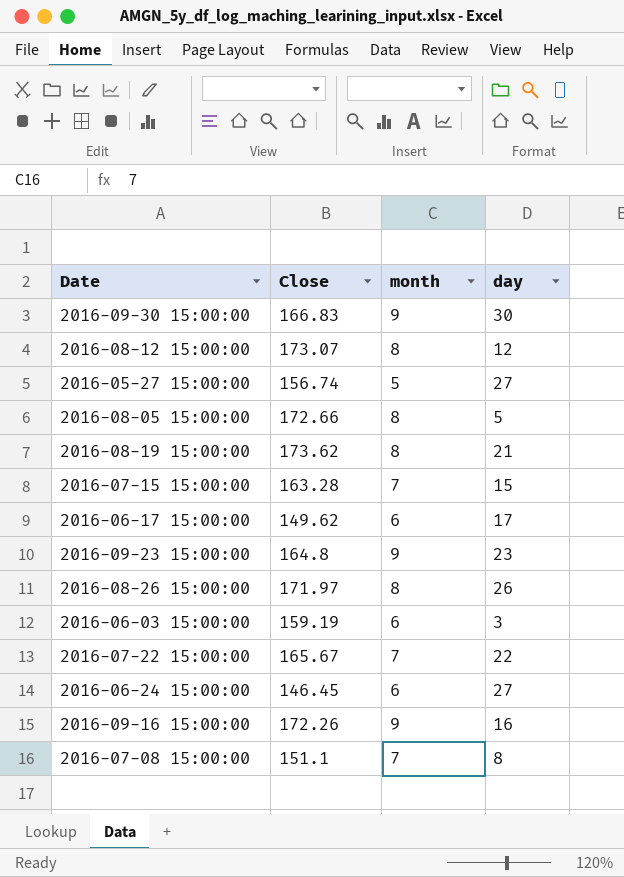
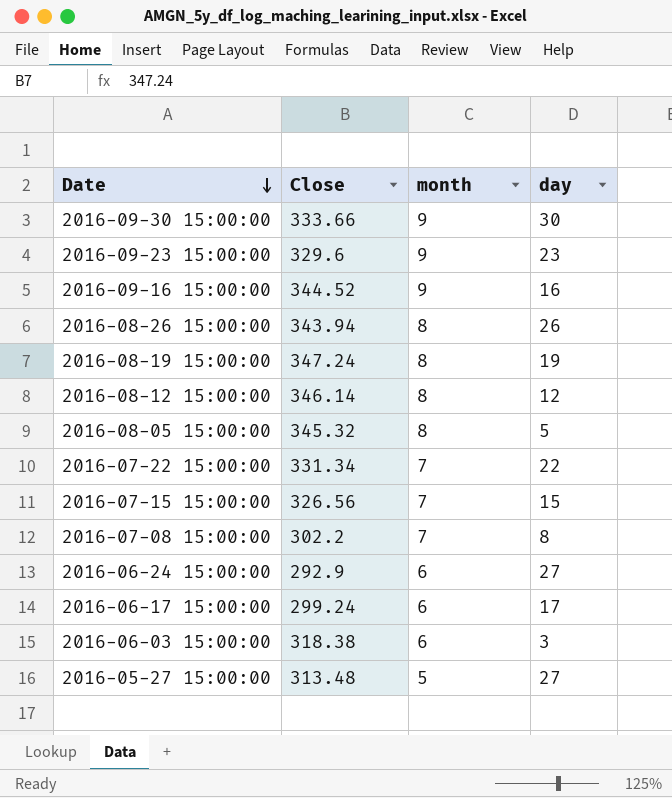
row order: none -> Date descending
2016-09-30 15:00:00 | Close: 166.83 -> 333.66
2016-09-23 15:00:00 | Close: 164.8 -> 329.6
2016-09-16 15:00:00 | Close: 172.26 -> 344.52
2016-08-26 15:00:00 | Close: 171.97 -> 343.94
2016-08-19 15:00:00 | Close: 173.62 -> 347.24
2016-08-19 15:00:00 | day: 21 -> 19
2016-08-12 15:00:00 | Close: 173.07 -> 346.14
2016-08-05 15:00:00 | Close: 172.66 -> 345.32
2016-07-22 15:00:00 | Close: 165.67 -> 331.34
2016-07-15 15:00:00 | Close: 163.28 -> 326.56
2016-07-08 15:00:00 | Close: 151.1 -> 302.2
2016-06-24 15:00:00 | Close: 146.45 -> 292.9
2016-06-17 15:00:00 | Close: 149.62 -> 299.24
2016-06-03 15:00:00 | Close: 159.19 -> 318.38
2016-05-27 15:00:00 | Close: 156.74 -> 313.48

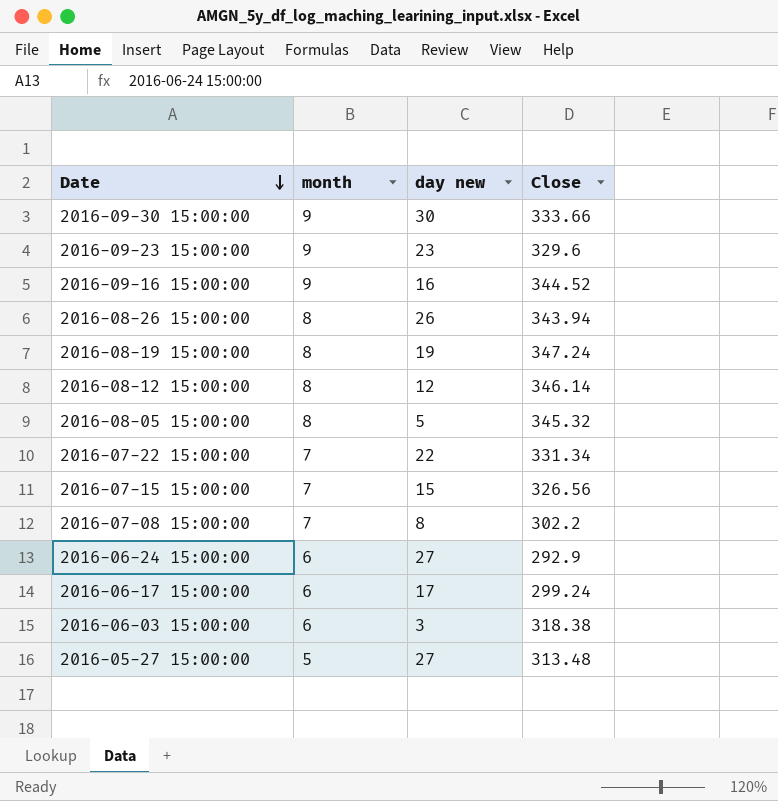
column name: day -> day new
column Close | position: 2 -> 4

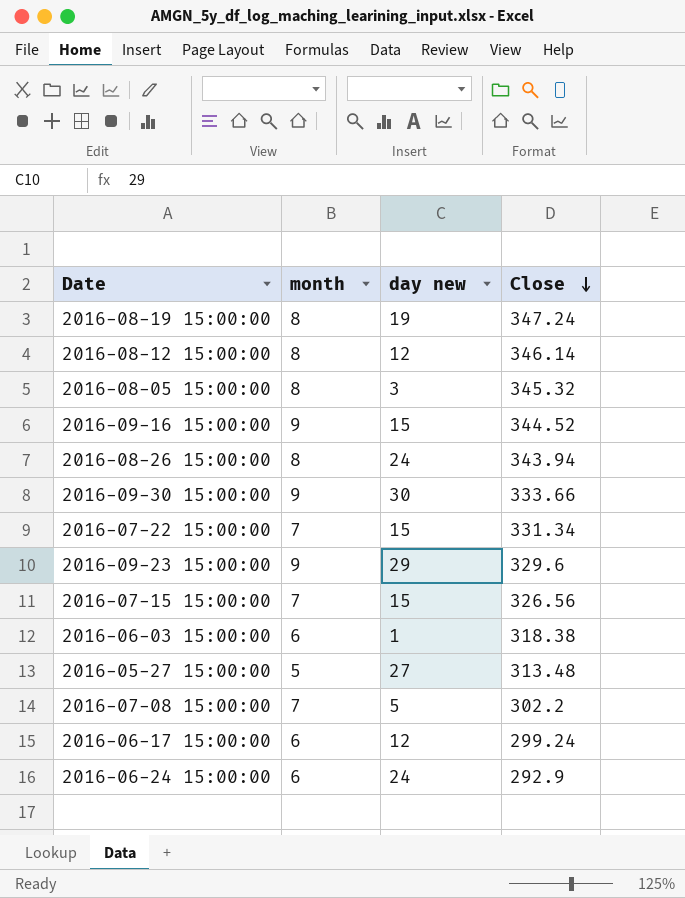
row order: Date descending -> Close descending
2016-08-05 15:00:00 | day new: 5 -> 3
2016-09-16 15:00:00 | day new: 16 -> 15
2016-08-26 15:00:00 | day new: 26 -> 24
2016-07-22 15:00:00 | day new: 22 -> 15
2016-09-23 15:00:00 | day new: 23 -> 29
2016-06-03 15:00:00 | day new: 3 -> 1
2016-07-08 15:00:00 | day new: 8 -> 5
2016-06-17 15:00:00 | day new: 17 -> 12
2016-06-24 15:00:00 | day new: 27 -> 24

